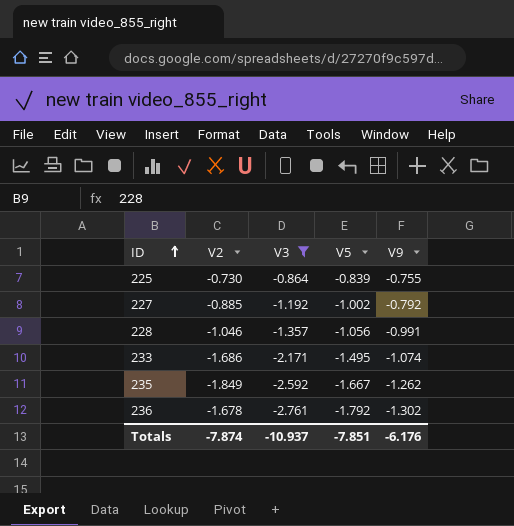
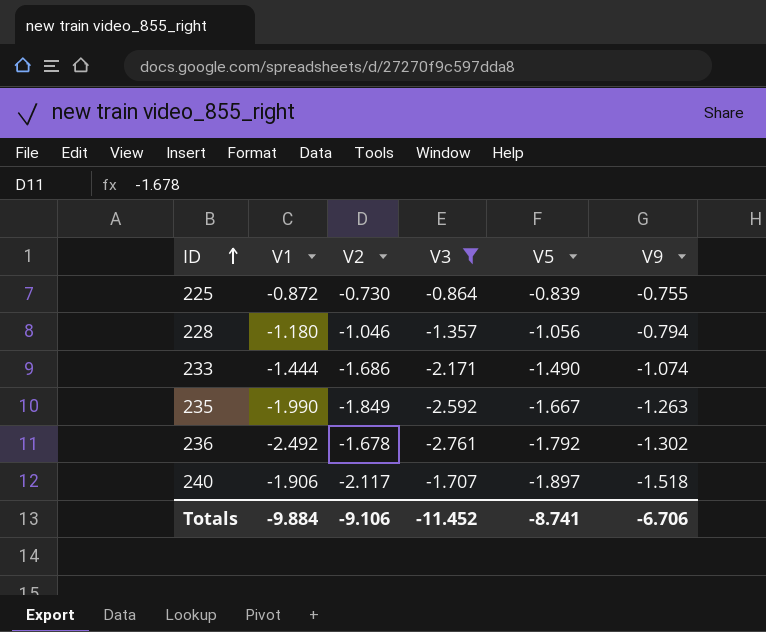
column V1 | position: none -> 2
row 227: -0.885 | -1.192 | -1.002 | -0.792 -> none
228 | V9: -0.991 -> -0.794
233 | V5: -1.495 -> -1.490
235 | V9: -1.262 -> -1.263
row 240: none -> -1.906 | -2.117 | -1.707 | -1.897 | -1.518
Totals | V2: -7.874 -> -9.106
Totals | V3: -10.937 -> -11.452
Totals | V5: -7.851 -> -8.741
Totals | V9: -6.176 -> -6.706

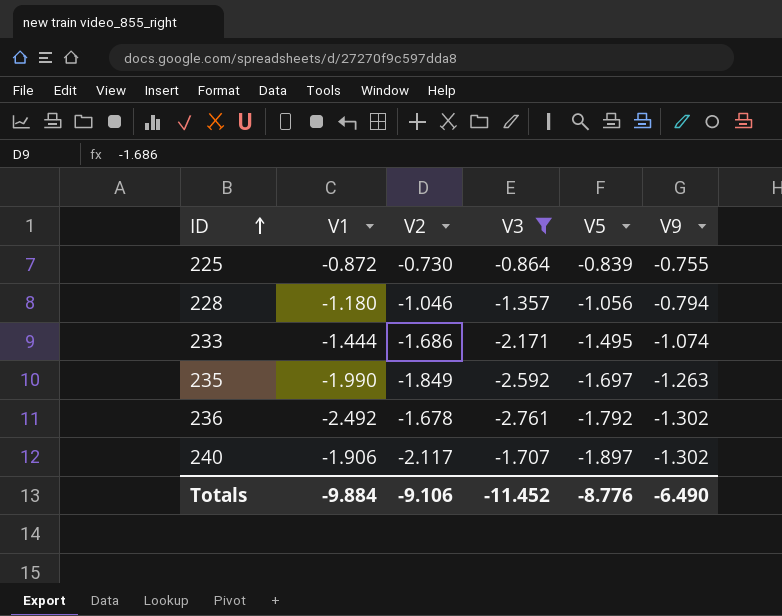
233 | V5: -1.490 -> -1.495
235 | V5: -1.667 -> -1.697
240 | V9: -1.518 -> -1.302
Totals | V5: -8.741 -> -8.776
Totals | V9: -6.706 -> -6.490

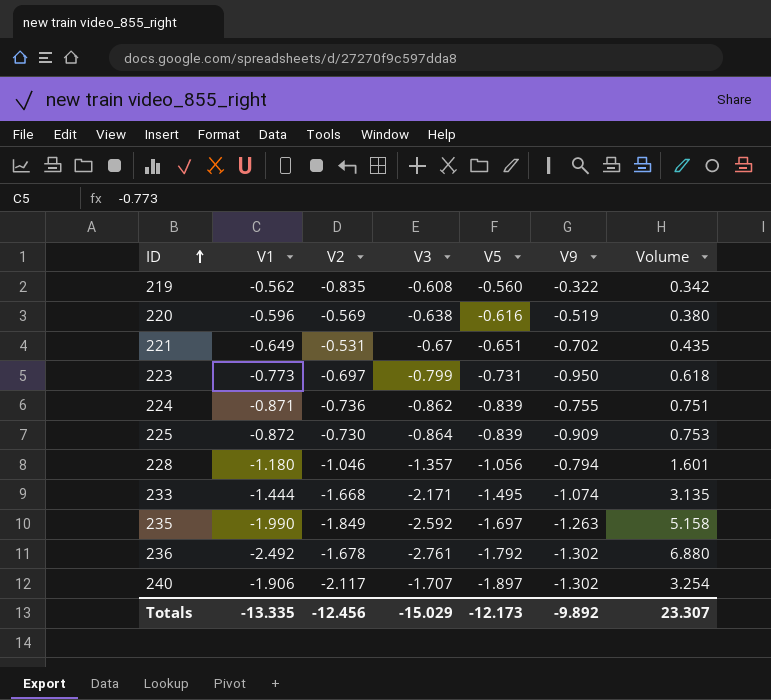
filter: V3 <= -0.864 -> none
column Volume | formula: none -> [V1] * [V3]
225 | V9: -0.755 -> -0.909
233 | V2: -1.686 -> -1.668
Totals | V1: -9.884 -> -13.335
Totals | V2: -9.106 -> -12.456
Totals | V3: -11.452 -> -15.029
Totals | V5: -8.776 -> -12.173
Totals | V9: -6.490 -> -9.892

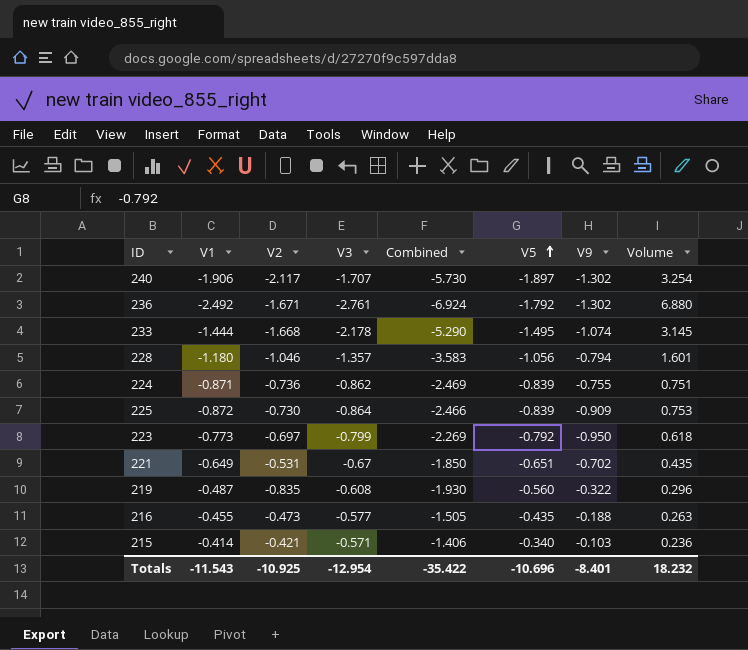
row order: ID ascending -> V5 ascending
column Combined | formula: none -> [V1] + [V2] + [V3]
row 220: -0.596 | -0.569 | -0.638 | -0.616 | -0.519 | 0.380 -> none
row 235: -1.990 | -1.849 | -2.592 | -1.697 | -1.263 | 5.158 -> none
236 | V2: -1.678 -> -1.671
233 | V3: -2.171 -> -2.178
233 | Volume: 3.135 -> 3.145
223 | V5: -0.731 -> -0.792
219 | V1: -0.562 -> -0.487
219 | Volume: 0.342 -> 0.296
row 216: none -> -0.455 | -0.473 | -0.577 | -1.505 | -0.435 | -0.188 | 0.263
row 215: none -> -0.414 | -0.421 | -0.571 | -1.406 | -0.340 | -0.103 | 0.236
Totals | V1: -13.335 -> -11.543
Totals | V2: -12.456 -> -10.925
Totals | V3: -15.029 -> -12.954
Totals | V5: -12.173 -> -10.696
Totals | V9: -9.892 -> -8.401
Totals | Volume: 23.307 -> 18.232

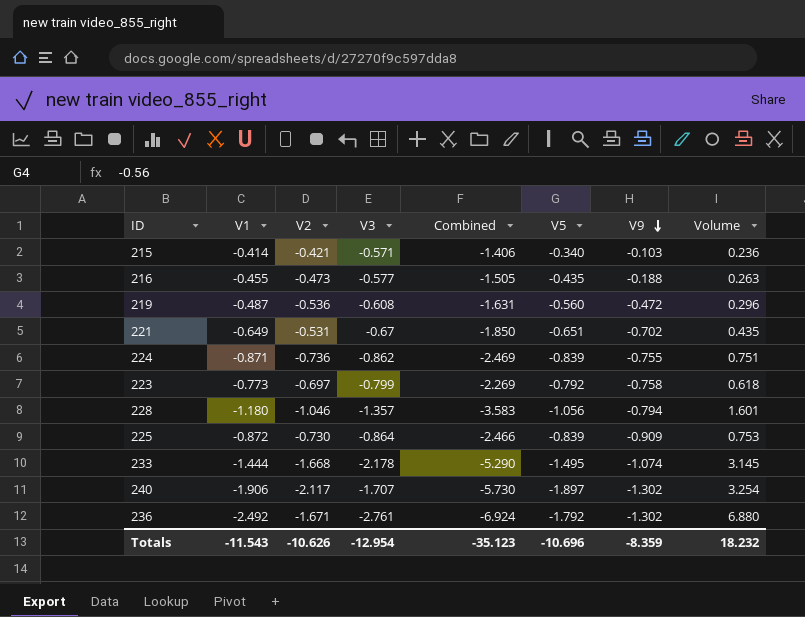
row order: V5 ascending -> V9 descending
219 | V2: -0.835 -> -0.536
219 | Combined: -1.930 -> -1.631
219 | V9: -0.322 -> -0.472
223 | V9: -0.950 -> -0.758
Totals | V2: -10.925 -> -10.626
Totals | Combined: -35.422 -> -35.123
Totals | V9: -8.401 -> -8.359

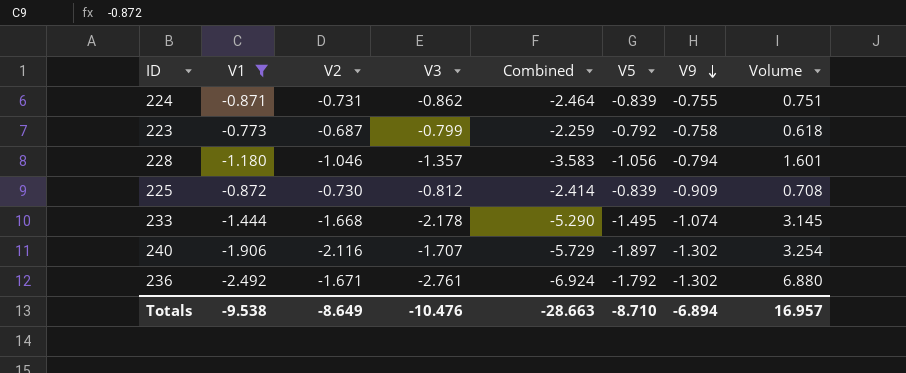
filter: none -> V1 <= -0.773
224 | V2: -0.736 -> -0.731
224 | Combined: -2.469 -> -2.464
223 | V2: -0.697 -> -0.687
223 | Combined: -2.269 -> -2.259
225 | V3: -0.864 -> -0.812
225 | Combined: -2.466 -> -2.414
225 | Volume: 0.753 -> 0.708
240 | V2: -2.117 -> -2.116
240 | Combined: -5.730 -> -5.729
Totals | V1: -11.543 -> -9.538
Totals | V2: -10.626 -> -8.649
Totals | V3: -12.954 -> -10.476
Totals | Combined: -35.123 -> -28.663
Totals | V5: -10.696 -> -8.710
Totals | V9: -8.359 -> -6.894
Totals | Volume: 18.232 -> 16.957

